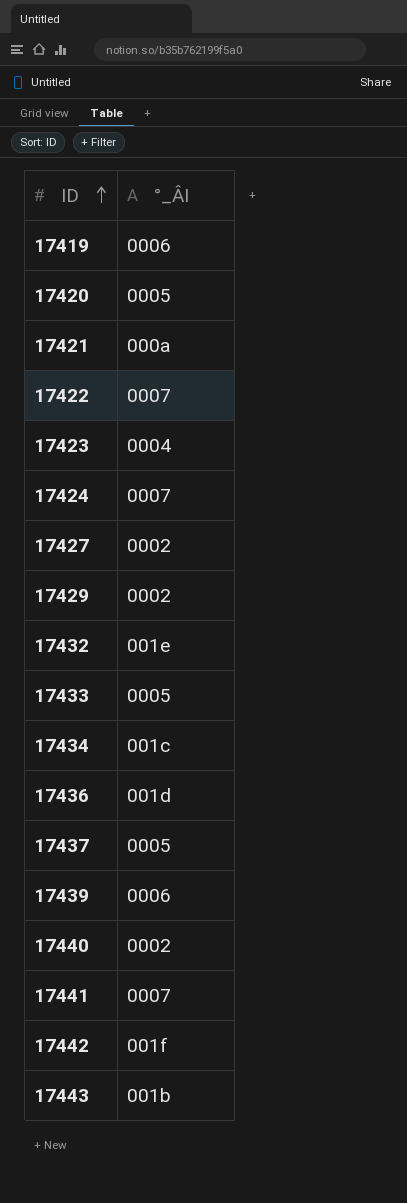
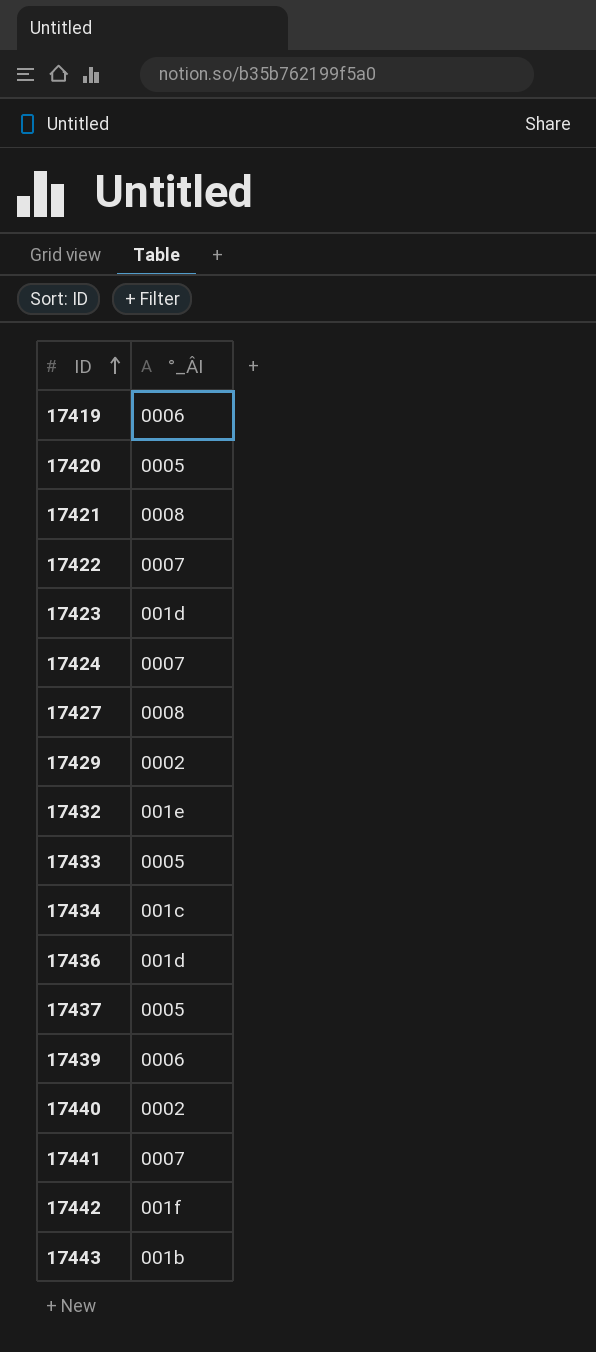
17421 | °_ÂI: 000a -> 0008
17423 | °_ÂI: 0004 -> 001d
17427 | °_ÂI: 0002 -> 0008

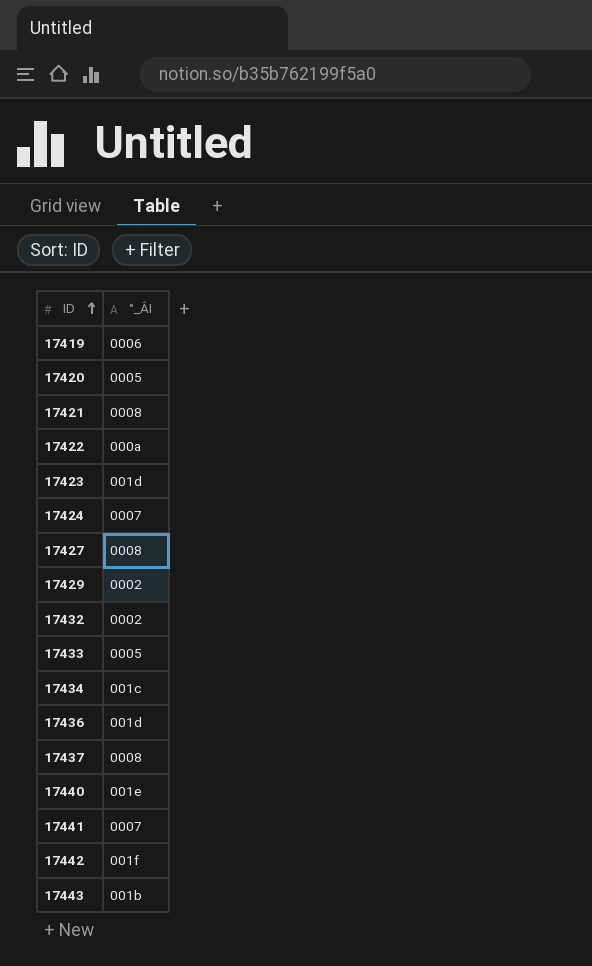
row 17439: 0006 -> none
17422 | °_ÂI: 0007 -> 000a
17432 | °_ÂI: 001e -> 0002
17437 | °_ÂI: 0005 -> 0008
17440 | °_ÂI: 0002 -> 001e

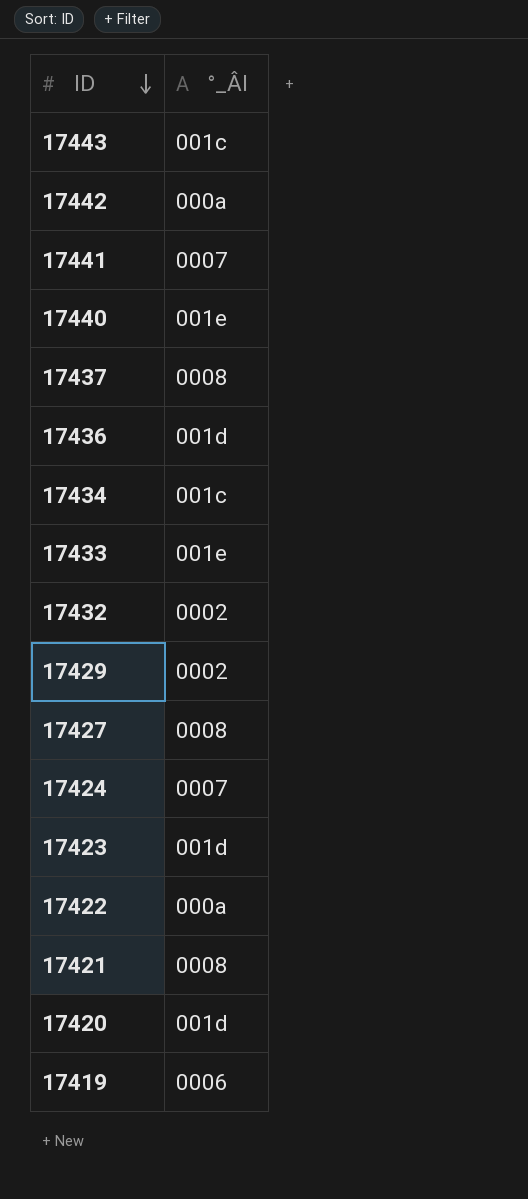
row order: ID ascending -> ID descending
17443 | °_ÂI: 001b -> 001c
17442 | °_ÂI: 001f -> 000a
17433 | °_ÂI: 0005 -> 001e
17420 | °_ÂI: 0005 -> 001d

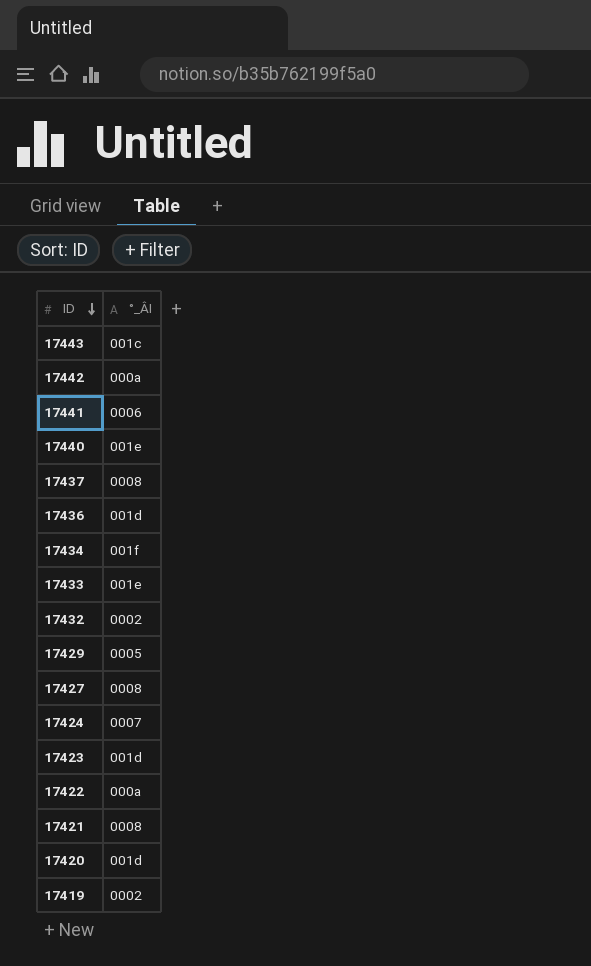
17441 | °_ÂI: 0007 -> 0006
17434 | °_ÂI: 001c -> 001f
17429 | °_ÂI: 0002 -> 0005
17419 | °_ÂI: 0006 -> 0002

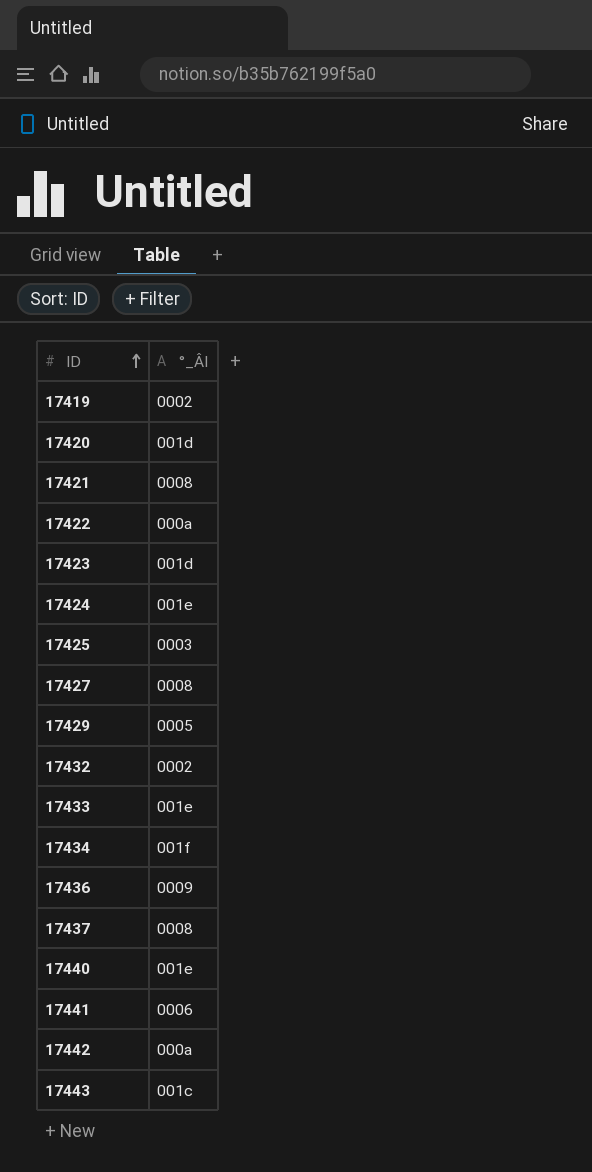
row order: ID descending -> ID ascending
17424 | °_ÂI: 0007 -> 001e
row 17425: none -> 0003
17436 | °_ÂI: 001d -> 0009

